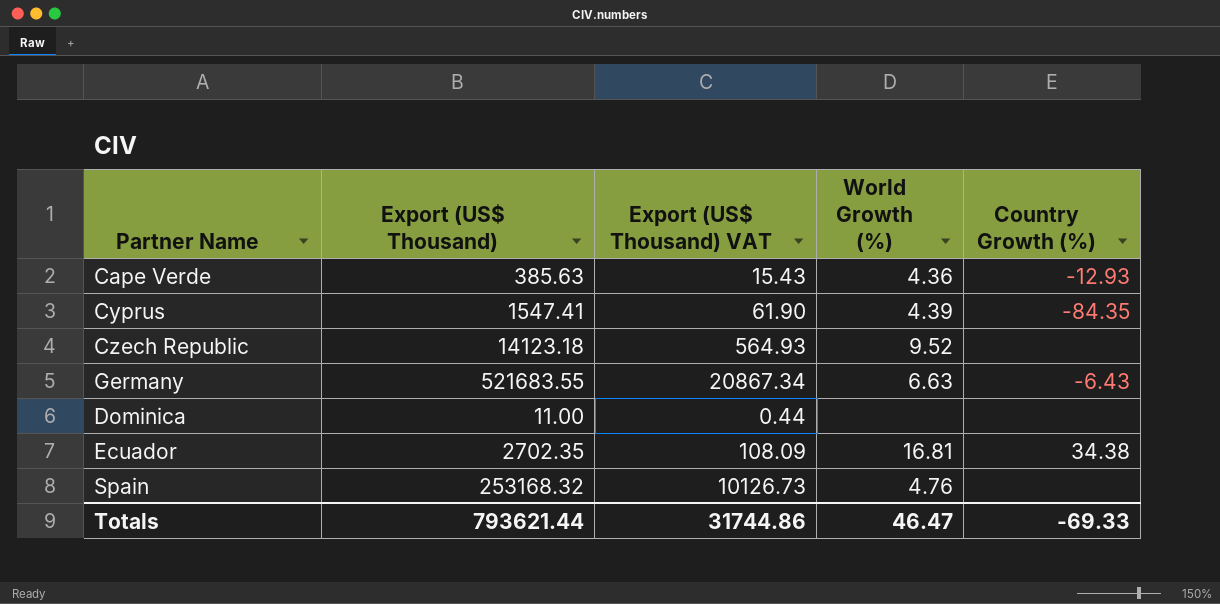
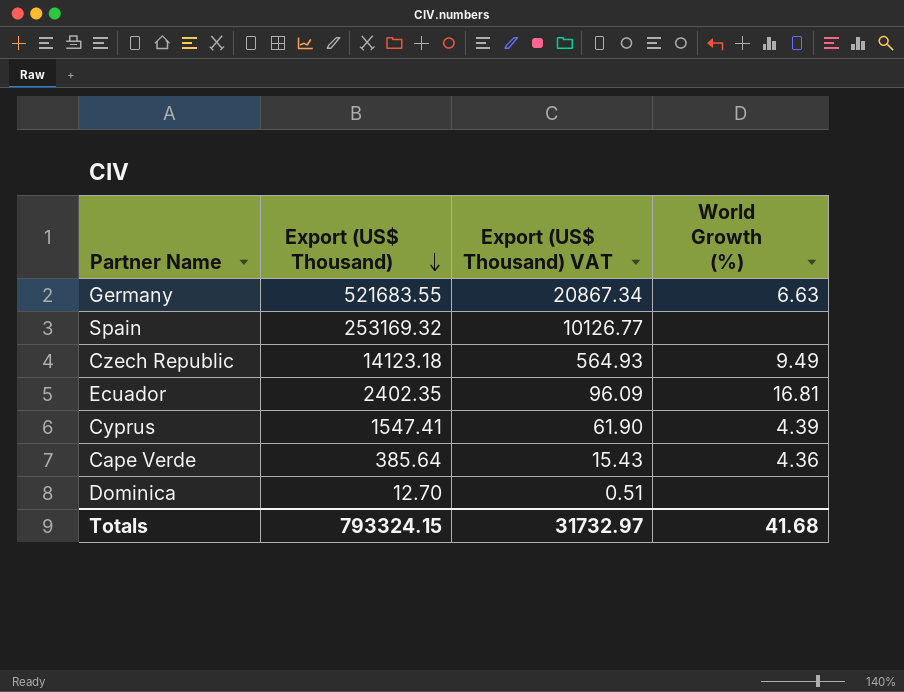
row order: none -> Export (US$ Thousand) descending
column Country Growth (%) | position: 5 -> none
Spain | Export (US$ Thousand): 253168.32 -> 253169.32
Spain | Export (US$ Thousand) VAT: 10126.73 -> 10126.77
Spain | World Growth (%): 4.76 -> none
Czech Republic | World Growth (%): 9.52 -> 9.49
Ecuador | Export (US$ Thousand): 2702.35 -> 2402.35
Ecuador | Export (US$ Thousand) VAT: 108.09 -> 96.09
Cape Verde | Export (US$ Thousand): 385.63 -> 385.64
Dominica | Export (US$ Thousand): 11.00 -> 12.70
Dominica | Export (US$ Thousand) VAT: 0.44 -> 0.51
Totals | Export (US$ Thousand): 793621.44 -> 793324.15
Totals | Export (US$ Thousand) VAT: 31744.86 -> 31732.97
Totals | World Growth (%): 46.47 -> 41.68

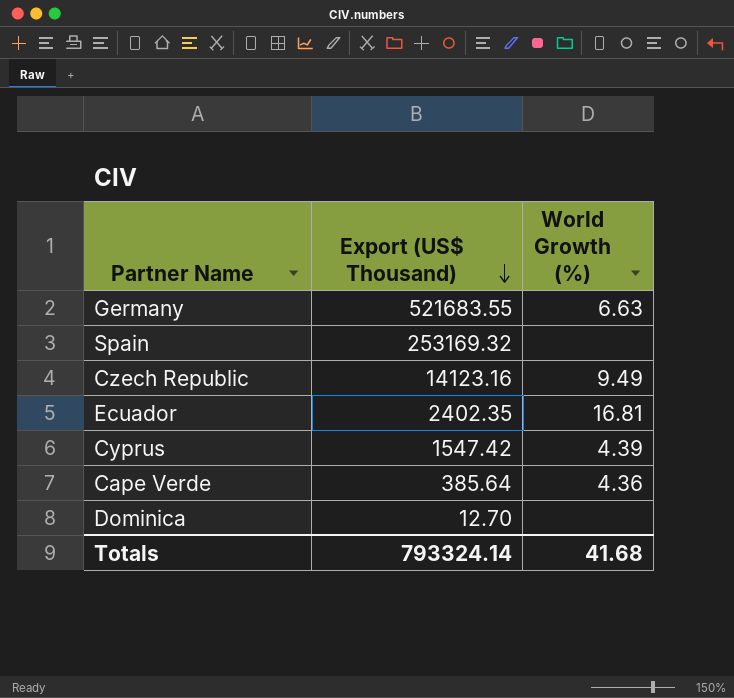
column Export (US$ Thousand) VAT | formula: [Export (US$ Thousand)] * 0.04 -> none
Czech Republic | Export (US$ Thousand): 14123.18 -> 14123.16
Cyprus | Export (US$ Thousand): 1547.41 -> 1547.42
Totals | Export (US$ Thousand): 793324.15 -> 793324.14

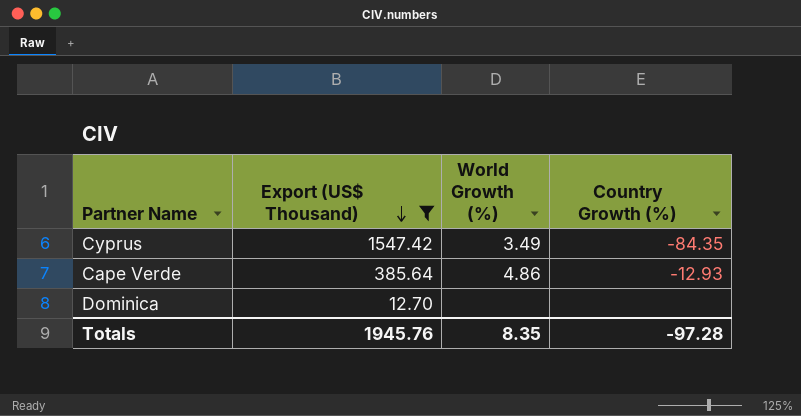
filter: none -> Export (US$ Thousand) <= 1547.42
column Country Growth (%) | position: none -> 4
Cyprus | World Growth (%): 4.39 -> 3.49
Cape Verde | World Growth (%): 4.36 -> 4.86
Totals | Export (US$ Thousand): 793324.14 -> 1945.76
Totals | World Growth (%): 41.68 -> 8.35

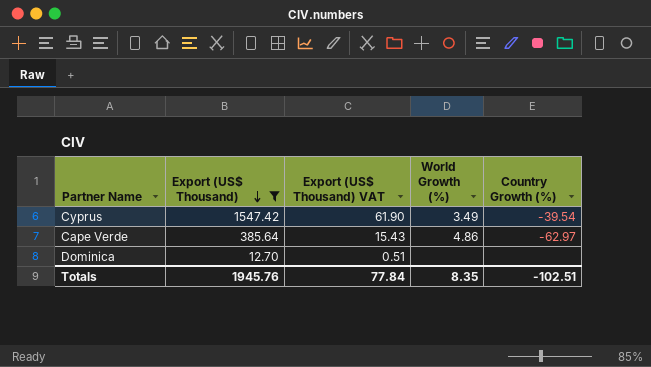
column Export (US$ Thousand) VAT | formula: none -> [Export (US$ Thousand)] * 0.04
Cyprus | Country Growth (%): -84.35 -> -39.54
Cape Verde | Country Growth (%): -12.93 -> -62.97
Totals | Country Growth (%): -97.28 -> -102.51

